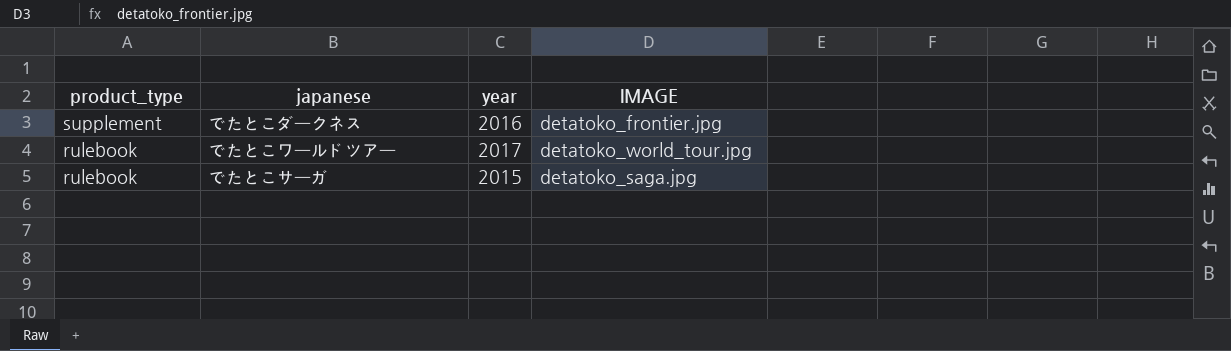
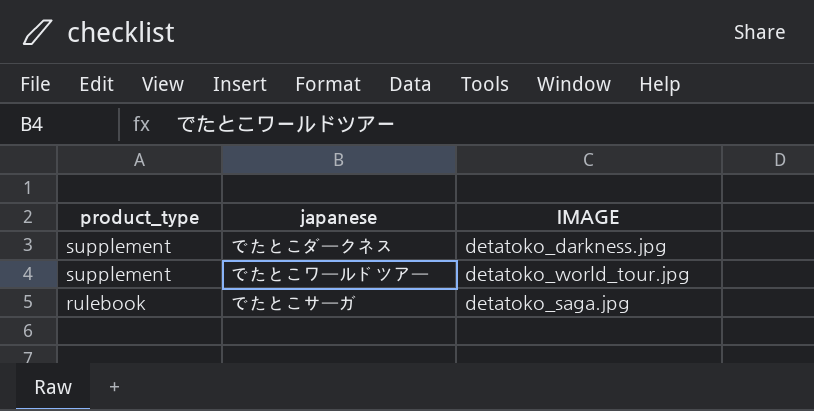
column year | position: 3 -> none
でたとこダークネス | IMAGE: detatoko_frontier.jpg -> detatoko_darkness.jpg
でたとこワールドツアー | product_type: rulebook -> supplement

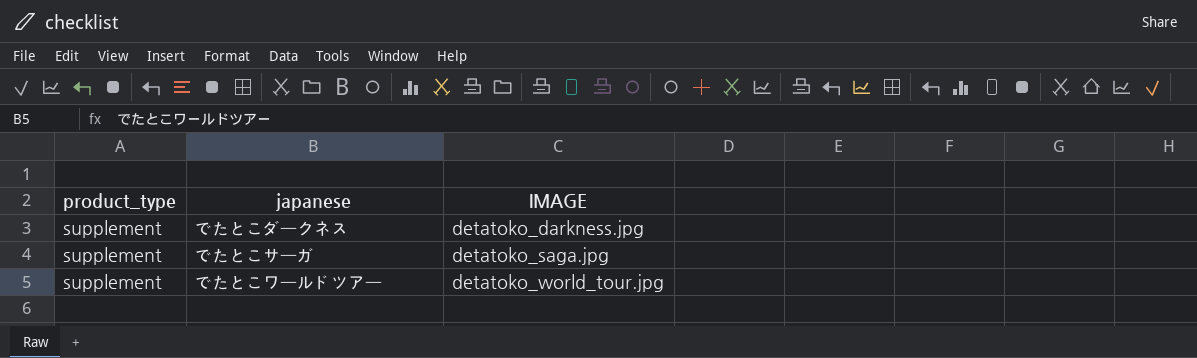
row order: product_type descending -> IMAGE ascending
でたとこサーガ | product_type: rulebook -> supplement

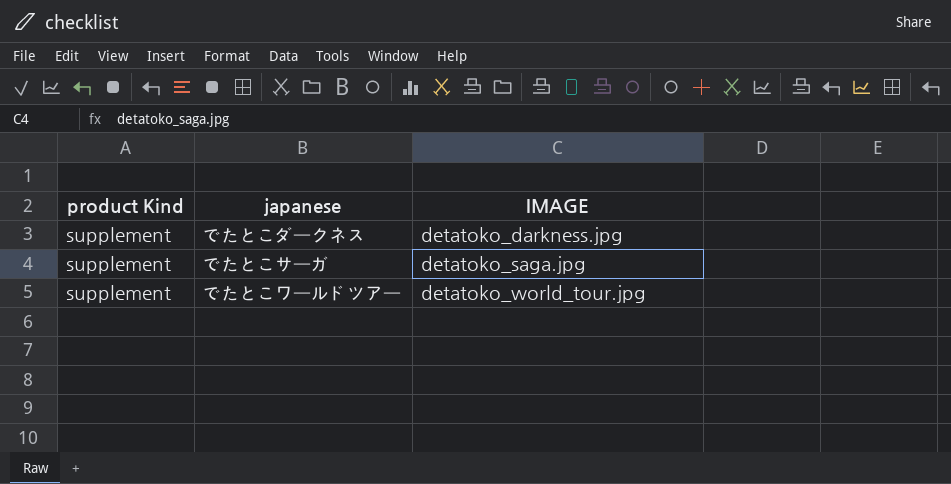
column name: product_type -> product Kind

